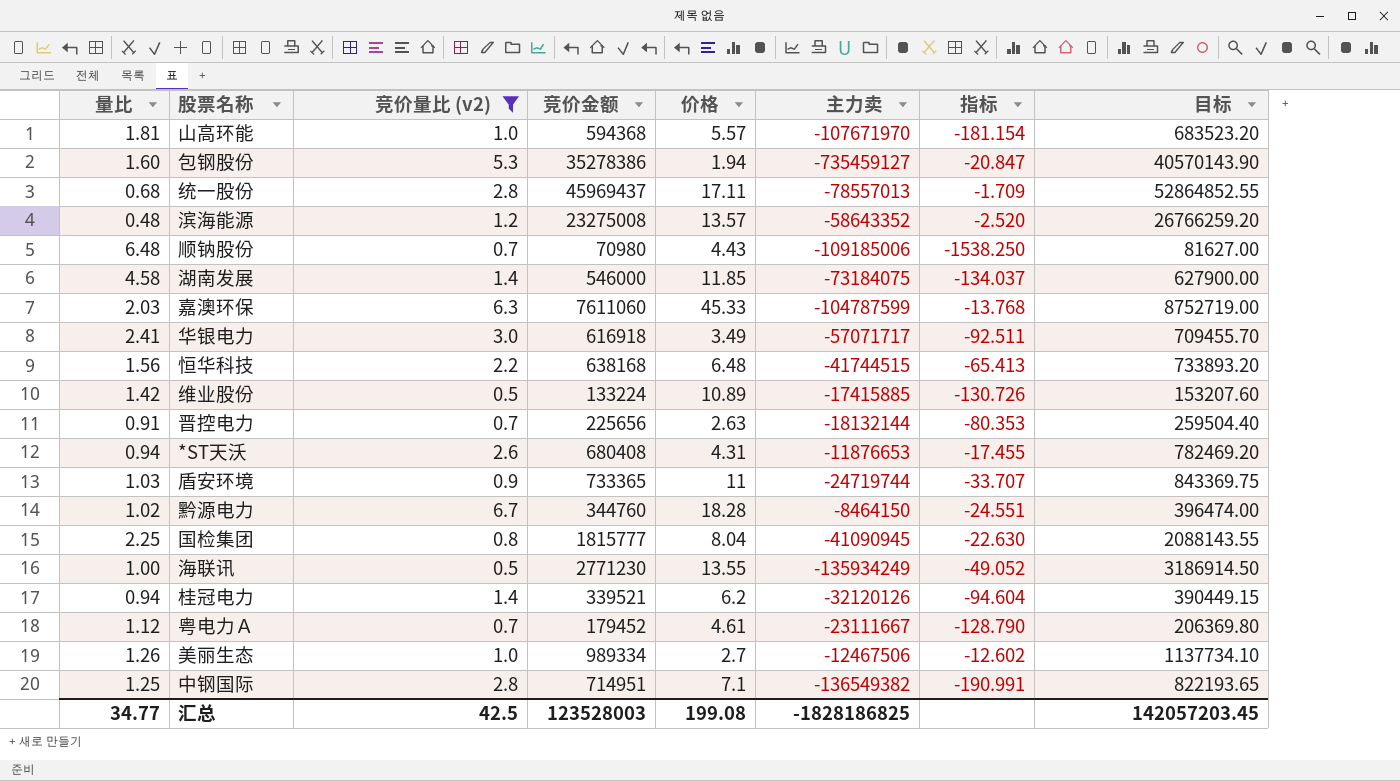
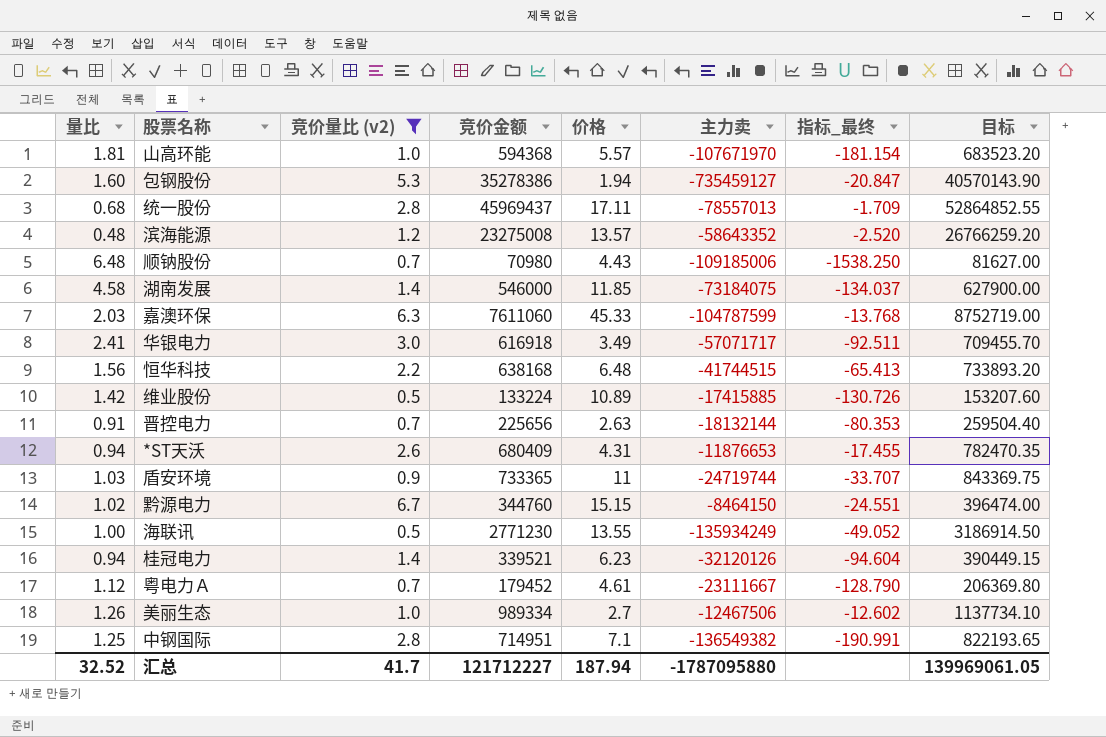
column name: 指标 -> 指标_最终
row 国检集团: 2.25 | 0.8 | 1815777 | 8.04 | -41090945 | -22.630 | 2088143.55 -> none
*ST天沃 | 竞价金额: 680408 -> 680409
*ST天沃 | 目标: 782469.20 -> 782470.35
黔源电力 | 价格: 18.28 -> 15.15
桂冠电力 | 价格: 6.2 -> 6.23
汇总 | 量比: 34.77 -> 32.52
汇总 | 竞价量比 (v2): 42.5 -> 41.7
汇总 | 竞价金额: 123528003 -> 121712227
汇总 | 价格: 199.08 -> 187.94
汇总 | 主力卖: -1828186825 -> -1787095880
汇总 | 目标: 142057203.45 -> 139969061.05

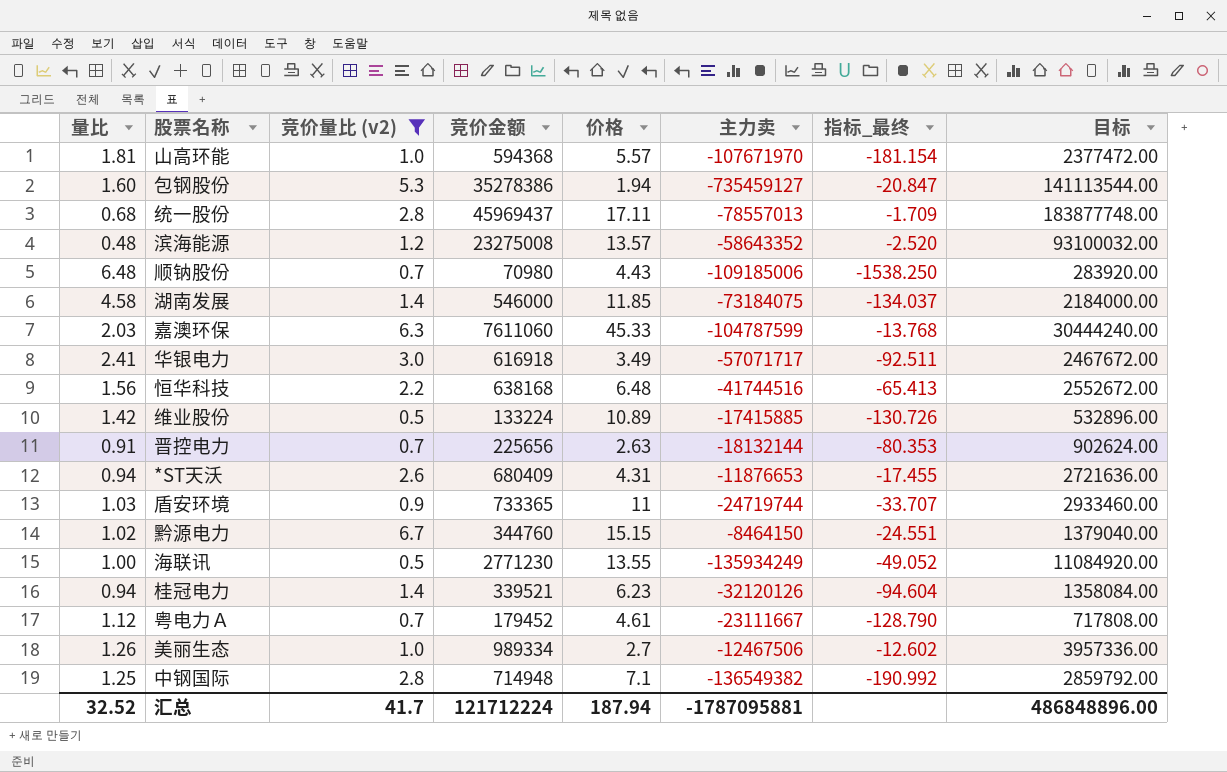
column 目标 | formula: [竞价金额] * 1.15 -> [竞价金额] * 4
恒华科技 | 主力卖: -41744515 -> -41744516
中钢国际 | 竞价金额: 714951 -> 714948
中钢国际 | 指标_最终: -190.991 -> -190.992
汇总 | 竞价金额: 121712227 -> 121712224
汇总 | 主力卖: -1787095880 -> -1787095881
汇总 | 目标: 139969061.05 -> 486848896.00

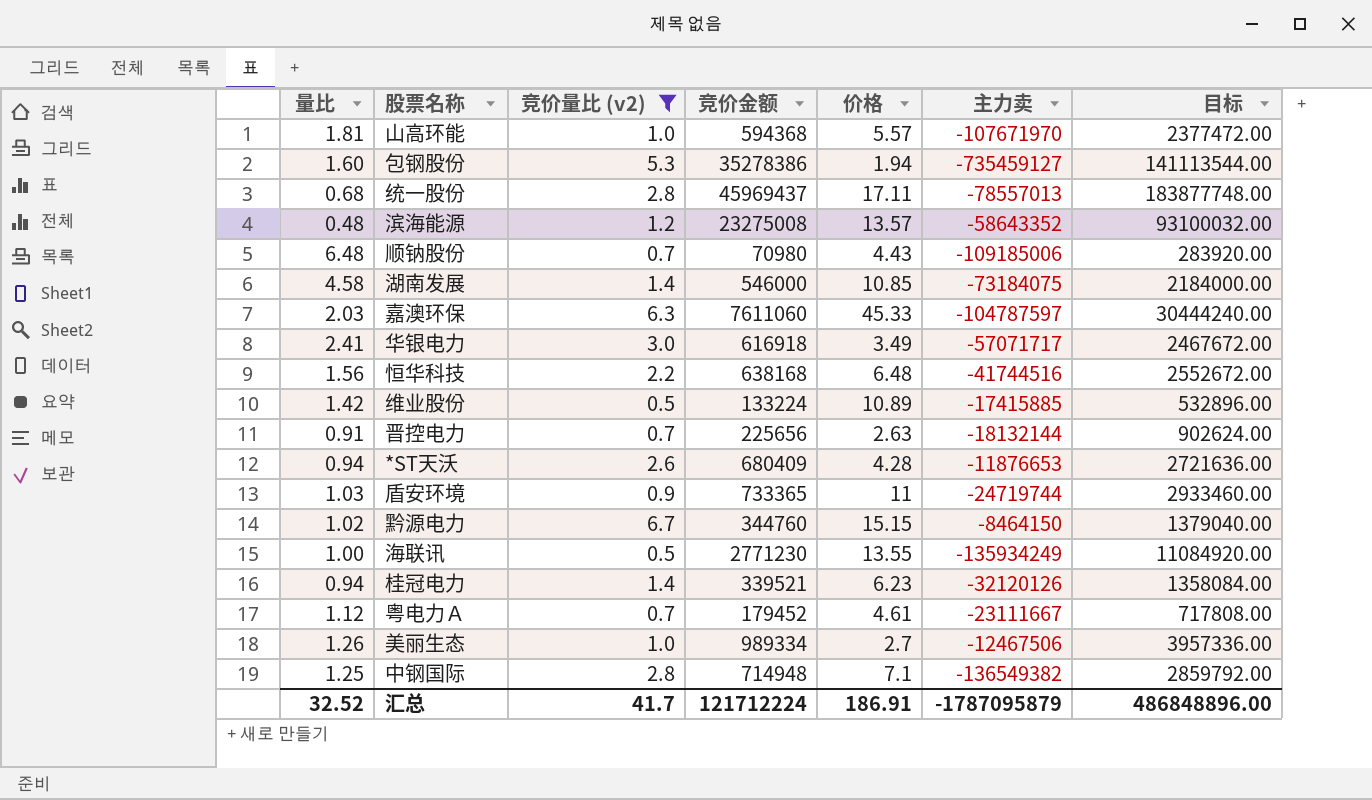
column 指标_最终 | formula: [主力卖] / [竞价金额] -> none
湖南发展 | 价格: 11.85 -> 10.85
嘉澳环保 | 主力卖: -104787599 -> -104787597
*ST天沃 | 价格: 4.31 -> 4.28
汇总 | 价格: 187.94 -> 186.91
汇总 | 主力卖: -1787095881 -> -1787095879

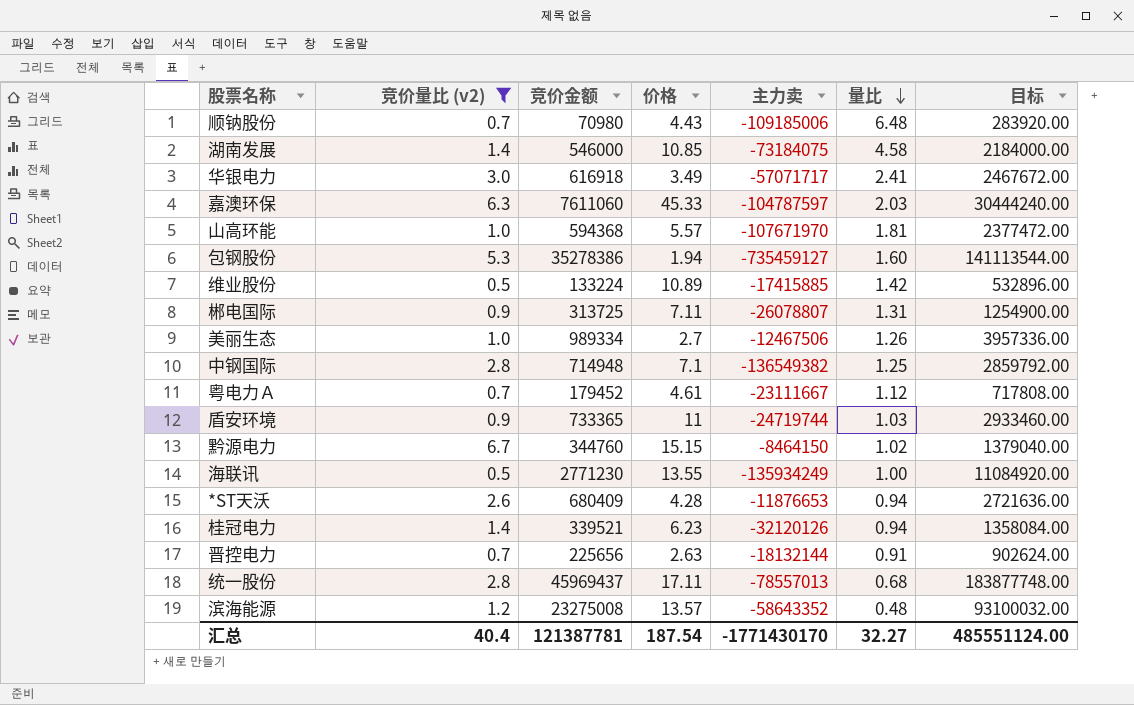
row order: none -> 量比 descending
column 量比 | position: 1 -> 6
row 恒华科技: 1.56 | 2.2 | 638168 | 6.48 | -41744516 | 2552672.00 -> none
row 郴电国际: none -> 0.9 | 313725 | 7.11 | -26078807 | 1.31 | 1254900.00
汇总 | 竞价量比 (v2): 41.7 -> 40.4
汇总 | 竞价金额: 121712224 -> 121387781
汇总 | 价格: 186.91 -> 187.54
汇总 | 主力卖: -1787095879 -> -1771430170
汇总 | 量比: 32.52 -> 32.27
汇总 | 目标: 486848896.00 -> 485551124.00

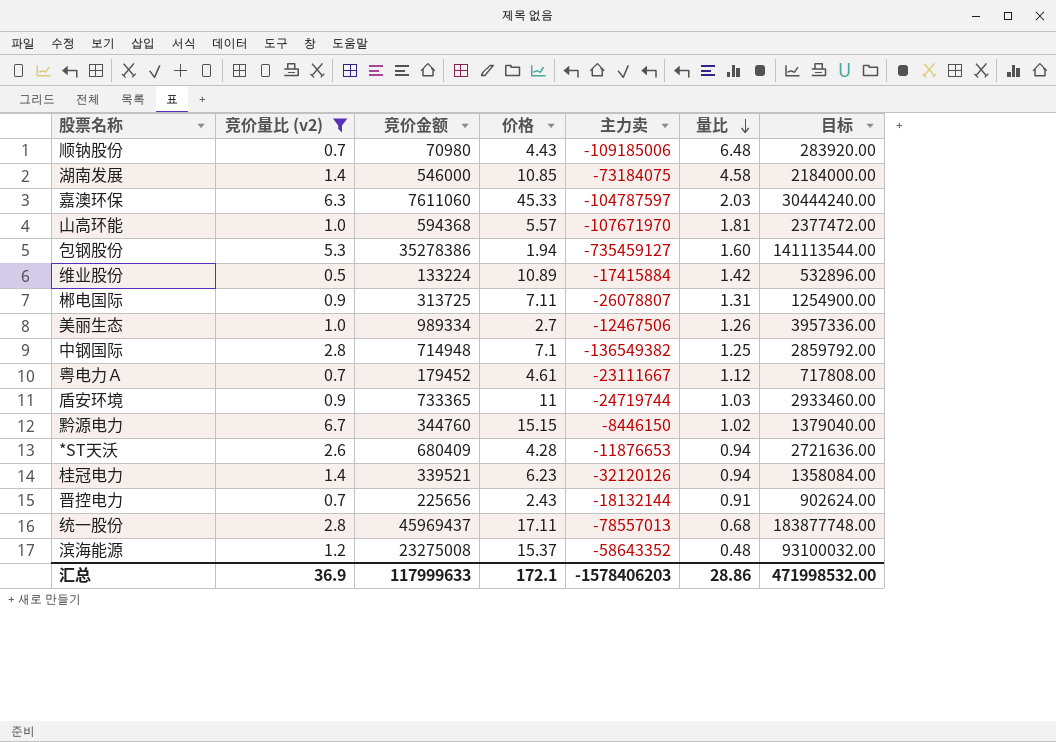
row 华银电力: 3.0 | 616918 | 3.49 | -57071717 | 2.41 | 2467672.00 -> none
row 海联讯: 0.5 | 2771230 | 13.55 | -135934249 | 1.00 | 11084920.00 -> none
维业股份 | 主力卖: -17415885 -> -17415884
黔源电力 | 主力卖: -8464150 -> -8446150
晋控电力 | 价格: 2.63 -> 2.43
滨海能源 | 价格: 13.57 -> 15.37
汇总 | 竞价量比 (v2): 40.4 -> 36.9
汇总 | 竞价金额: 121387781 -> 117999633
汇总 | 价格: 187.54 -> 172.1
汇总 | 主力卖: -1771430170 -> -1578406203
汇总 | 量比: 32.27 -> 28.86
汇总 | 目标: 485551124.00 -> 471998532.00

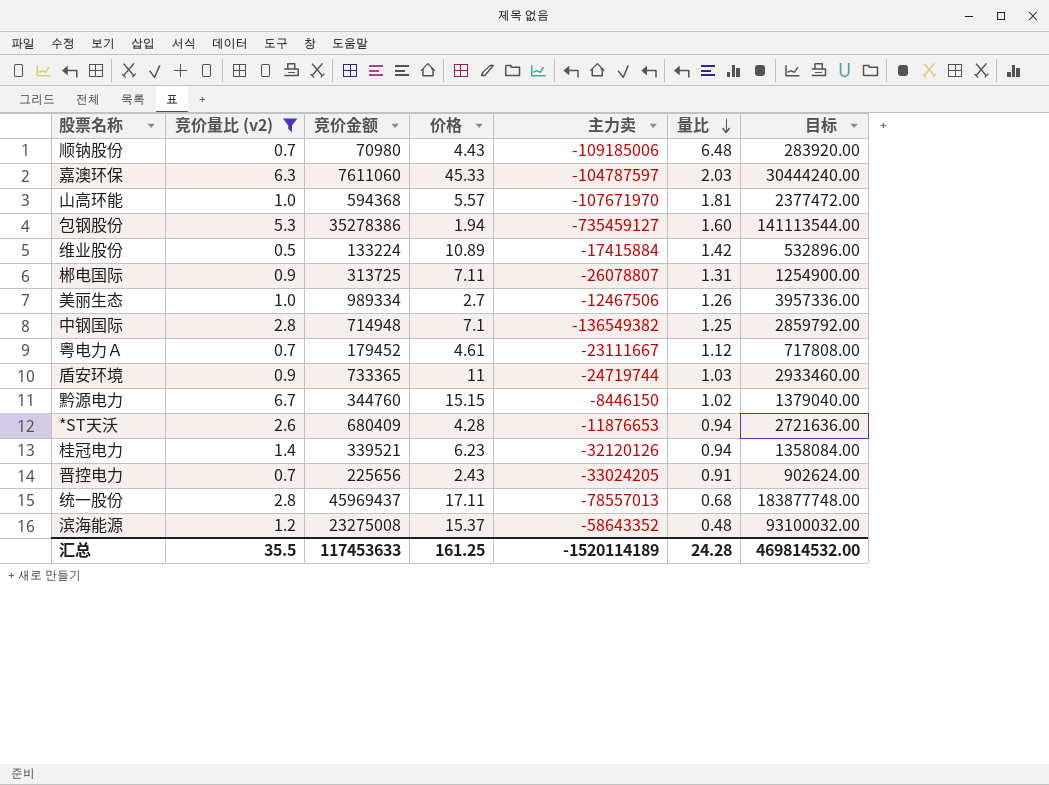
row 湖南发展: 1.4 | 546000 | 10.85 | -73184075 | 4.58 | 2184000.00 -> none
晋控电力 | 主力卖: -18132144 -> -33024205
汇总 | 竞价量比 (v2): 36.9 -> 35.5
汇总 | 竞价金额: 117999633 -> 117453633
汇总 | 价格: 172.1 -> 161.25
汇总 | 主力卖: -1578406203 -> -1520114189
汇总 | 量比: 28.86 -> 24.28
汇总 | 目标: 471998532.00 -> 469814532.00

